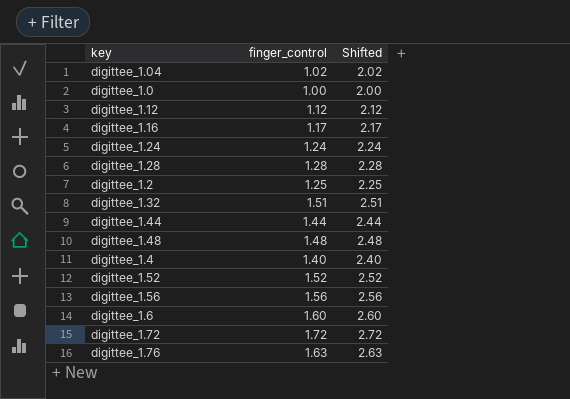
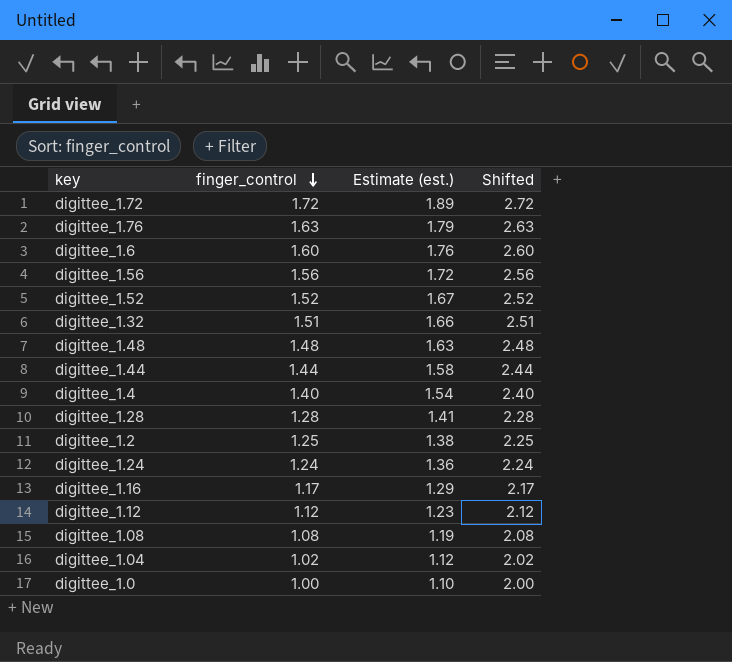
row order: none -> finger_control descending
column Estimate (est.) | formula: none -> [finger_control] * 1.1
row digittee_1.08: none -> 1.08 | 1.19 | 2.08

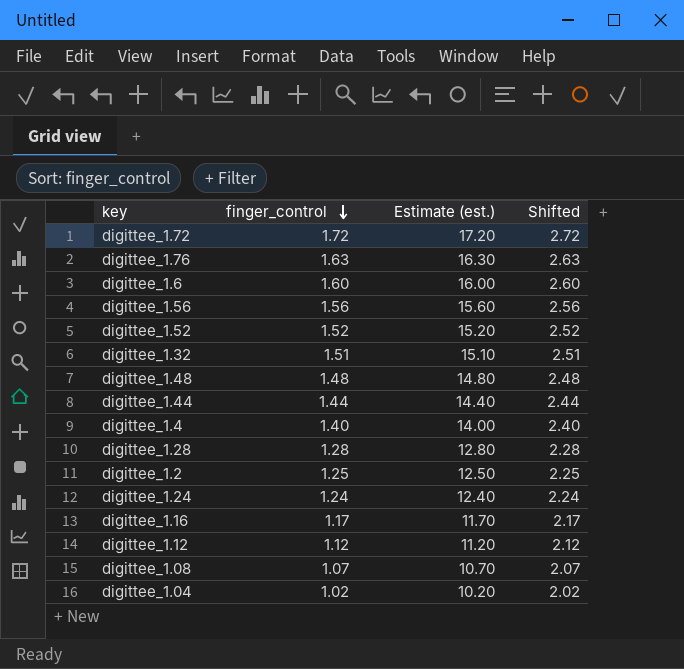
column Estimate (est.) | formula: [finger_control] * 1.1 -> [finger_control] * 10
row digittee_1.0: 1.00 | 1.10 | 2.00 -> none
digittee_1.08 | finger_control: 1.08 -> 1.07
digittee_1.08 | Shifted: 2.08 -> 2.07

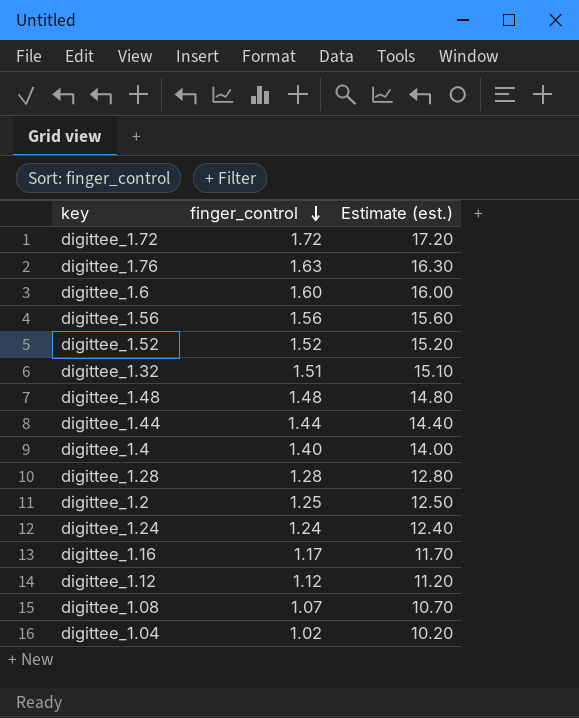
column Shifted | formula: [finger_control] + 1 -> none

